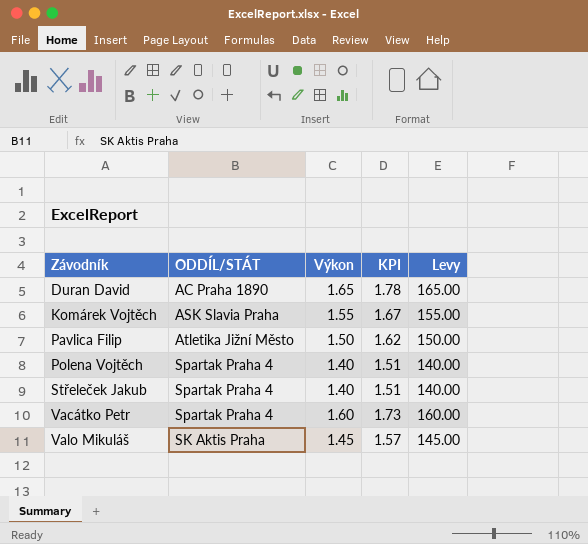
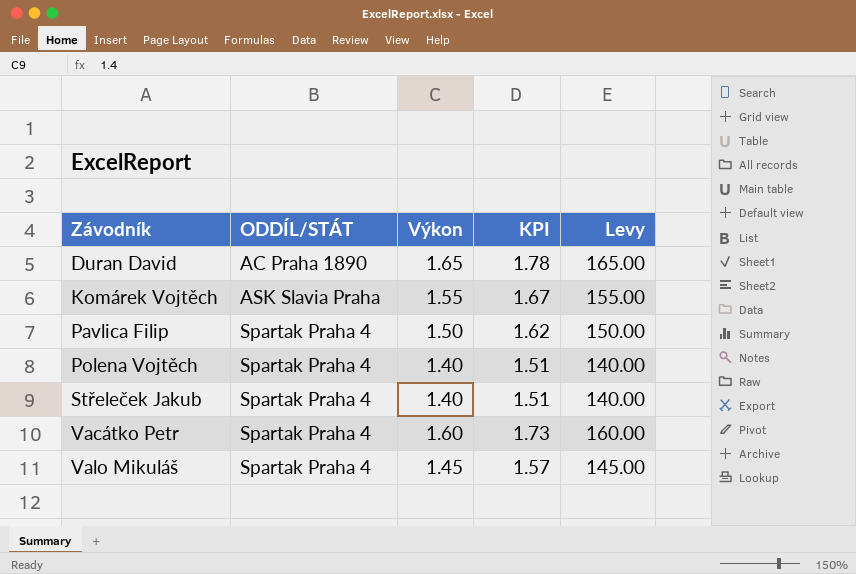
Pavlica Filip | ODDÍL/STÁT: Atletika Jižní Město -> Spartak Praha 4
Valo Mikuláš | ODDÍL/STÁT: SK Aktis Praha -> Spartak Praha 4

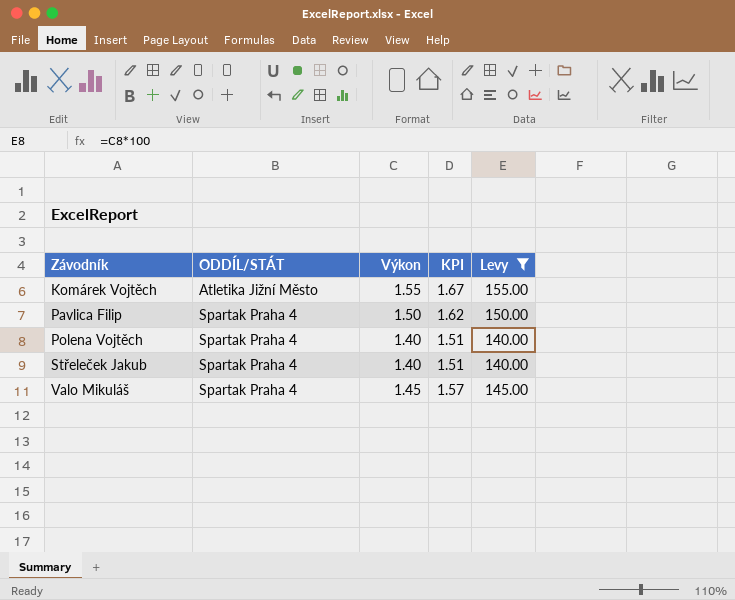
filter: none -> Levy <= 155.00
Komárek Vojtěch | ODDÍL/STÁT: ASK Slavia Praha -> Atletika Jižní Město

